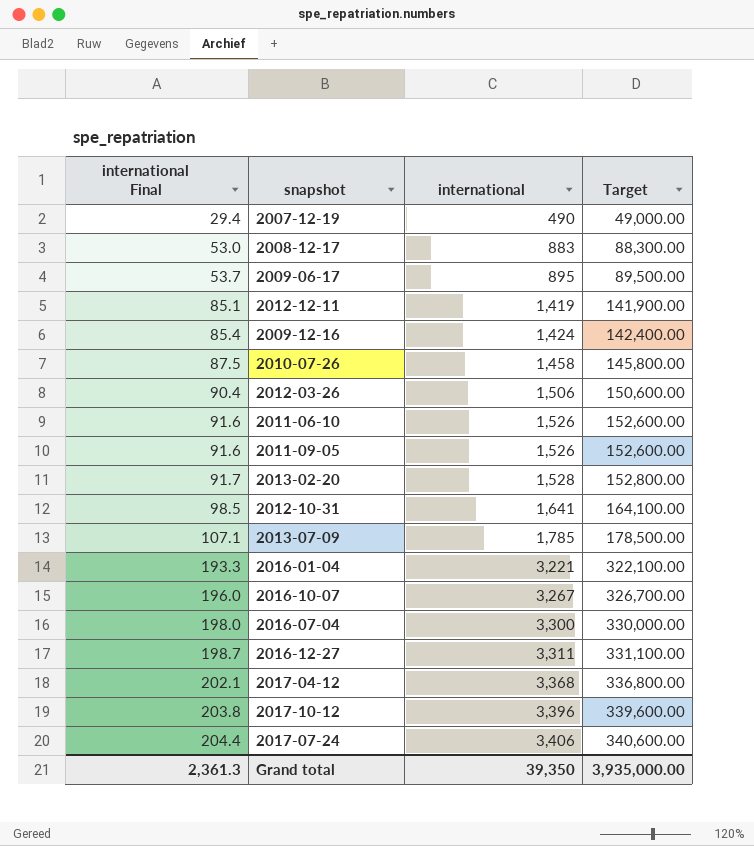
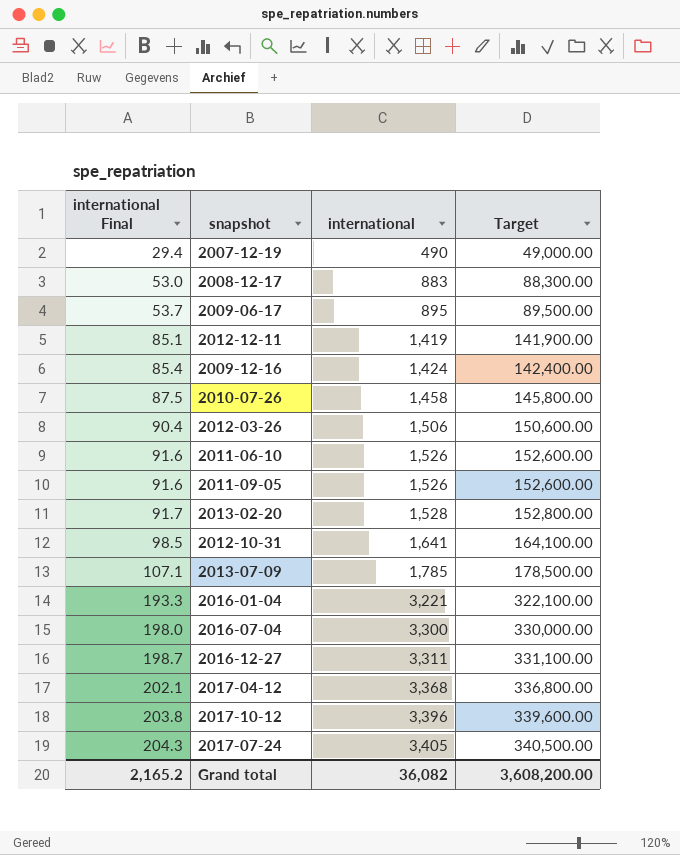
row 2016-10-07: 196.0 | 3,267 | 326,700.00 -> none
2017-07-24 | international Final: 204.4 -> 204.3
2017-07-24 | international: 3,406 -> 3,405
2017-07-24 | Target: 340,600.00 -> 340,500.00
Grand total | international Final: 2,361.3 -> 2,165.2
Grand total | international: 39,350 -> 36,082
Grand total | Target: 3,935,000.00 -> 3,608,200.00

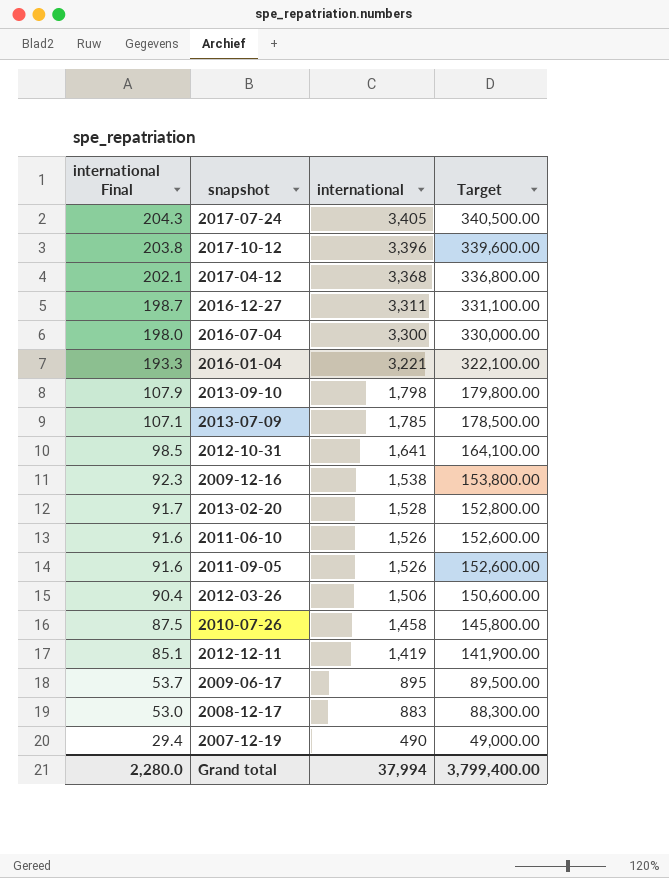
row order: international Final ascending -> international Final descending
row 2013-09-10: none -> 107.9 | 1,798 | 179,800.00
2009-12-16 | international Final: 85.4 -> 92.3
2009-12-16 | international: 1,424 -> 1,538
2009-12-16 | Target: 142,400.00 -> 153,800.00
Grand total | international Final: 2,165.2 -> 2,280.0
Grand total | international: 36,082 -> 37,994
Grand total | Target: 3,608,200.00 -> 3,799,400.00

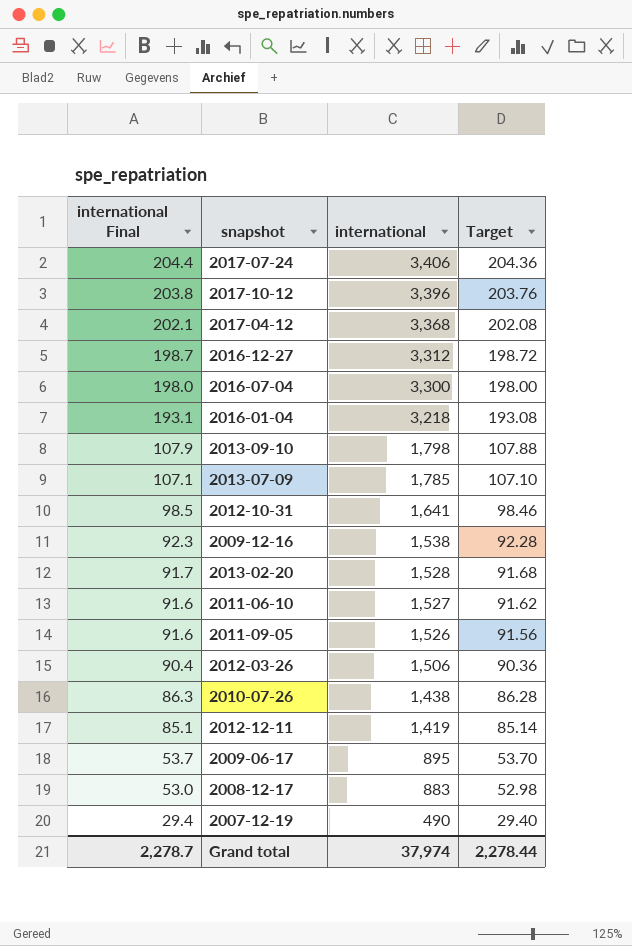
column Target | formula: [international] * 100 -> [international] * 0.06
2017-07-24 | international Final: 204.3 -> 204.4
2017-07-24 | international: 3,405 -> 3,406
2016-12-27 | international: 3,311 -> 3,312
2016-01-04 | international Final: 193.3 -> 193.1
2016-01-04 | international: 3,221 -> 3,218
2011-06-10 | international: 1,526 -> 1,527
2010-07-26 | international Final: 87.5 -> 86.3
2010-07-26 | international: 1,458 -> 1,438
Grand total | international Final: 2,280.0 -> 2,278.7
Grand total | international: 37,994 -> 37,974
Grand total | Target: 3,799,400.00 -> 2,278.44

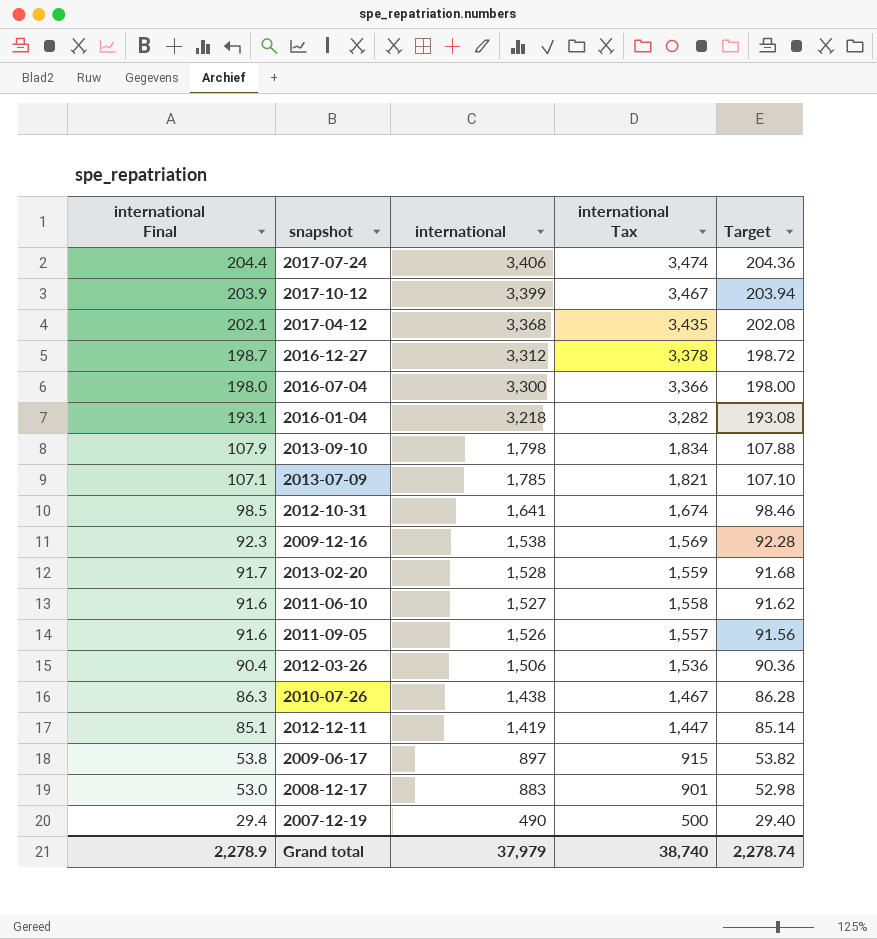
column international Tax | formula: none -> [international] * 1.02
2017-10-12 | international Final: 203.8 -> 203.9
2017-10-12 | international: 3,396 -> 3,399
2017-10-12 | Target: 203.76 -> 203.94
2009-06-17 | international Final: 53.7 -> 53.8
2009-06-17 | international: 895 -> 897
2009-06-17 | Target: 53.70 -> 53.82
Grand total | international Final: 2,278.7 -> 2,278.9
Grand total | international: 37,974 -> 37,979
Grand total | Target: 2,278.44 -> 2,278.74

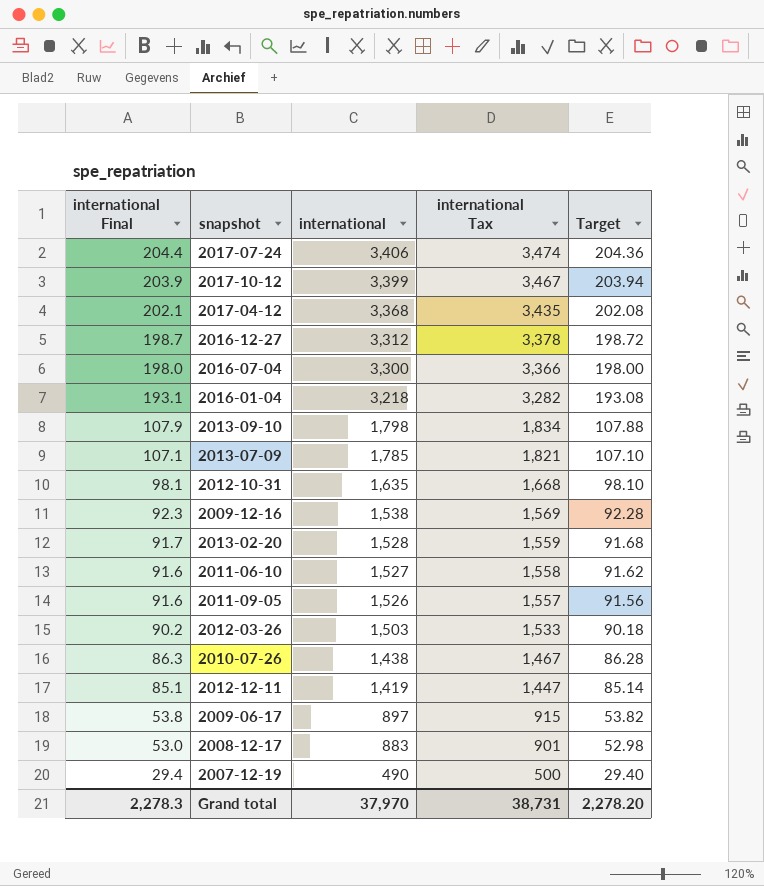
2012-10-31 | international Final: 98.5 -> 98.1
2012-10-31 | international: 1,641 -> 1,635
2012-10-31 | international Tax: 1,674 -> 1,668
2012-10-31 | Target: 98.46 -> 98.10
2012-03-26 | international Final: 90.4 -> 90.2
2012-03-26 | international: 1,506 -> 1,503
2012-03-26 | international Tax: 1,536 -> 1,533
2012-03-26 | Target: 90.36 -> 90.18
Grand total | international Final: 2,278.9 -> 2,278.3
Grand total | international: 37,979 -> 37,970
Grand total | international Tax: 38,740 -> 38,731
Grand total | Target: 2,278.74 -> 2,278.20

